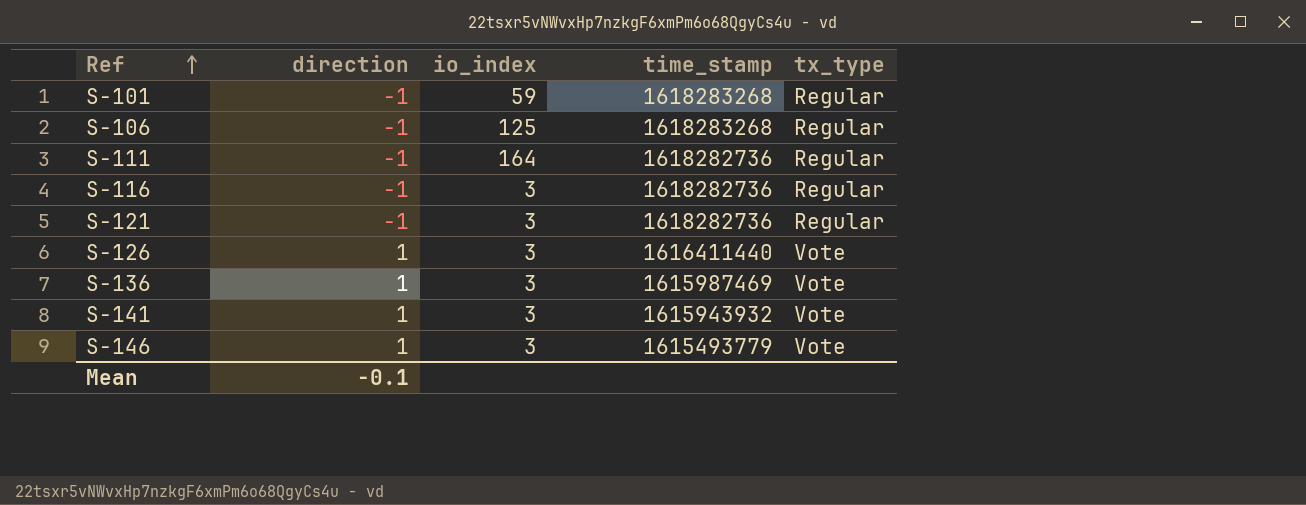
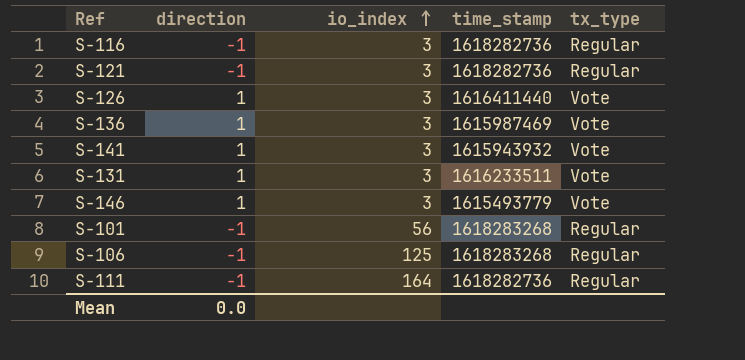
row order: Ref ascending -> io_index ascending
row S-131: none -> 1 | 3 | 1616233511 | Vote
S-101 | io_index: 59 -> 56
Mean | direction: -0.1 -> 0.0

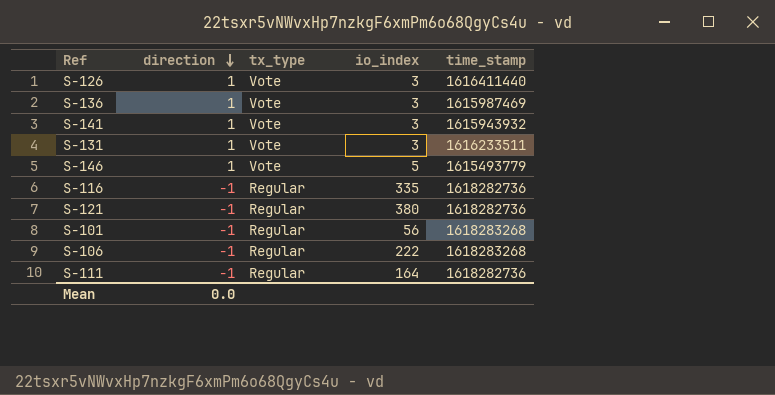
row order: io_index ascending -> direction descending
column tx_type | position: 5 -> 3
S-146 | io_index: 3 -> 5
S-116 | io_index: 3 -> 335
S-121 | io_index: 3 -> 380
S-106 | io_index: 125 -> 222

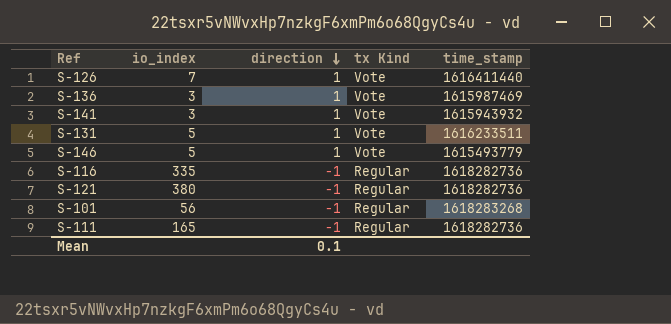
column io_index | position: 4 -> 2
column name: tx_type -> tx Kind
row S-106: -1 | Regular | 222 | 1618283268 -> none
S-126 | io_index: 3 -> 7
S-131 | io_index: 3 -> 5
S-111 | io_index: 164 -> 165
Mean | direction: 0.0 -> 0.1

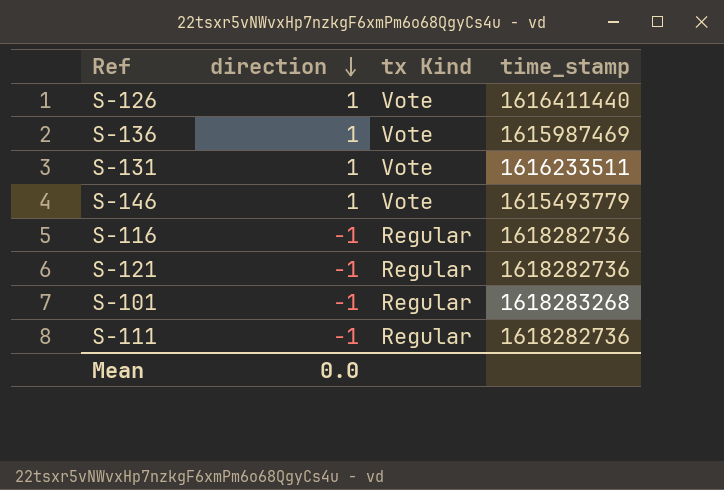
column io_index | position: 2 -> none
row S-141: 3 | 1 | Vote | 1615943932 -> none
Mean | direction: 0.1 -> 0.0

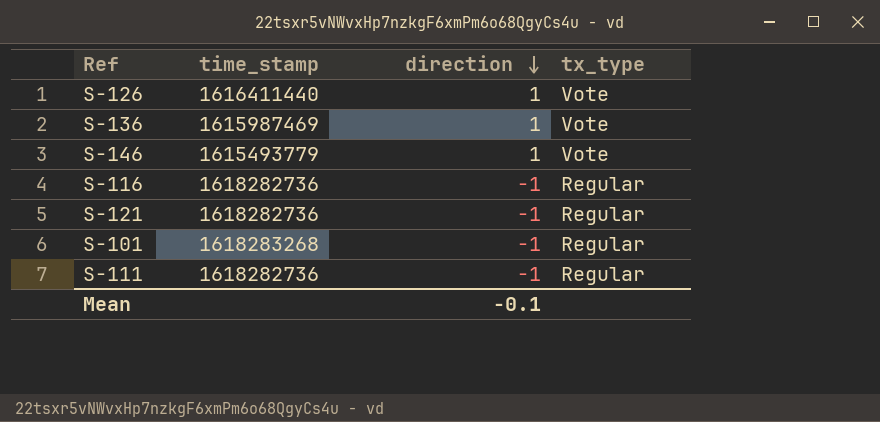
column time_stamp | position: 4 -> 2
column name: tx Kind -> tx_type
row S-131: 1 | Vote | 1616233511 -> none
Mean | direction: 0.0 -> -0.1

